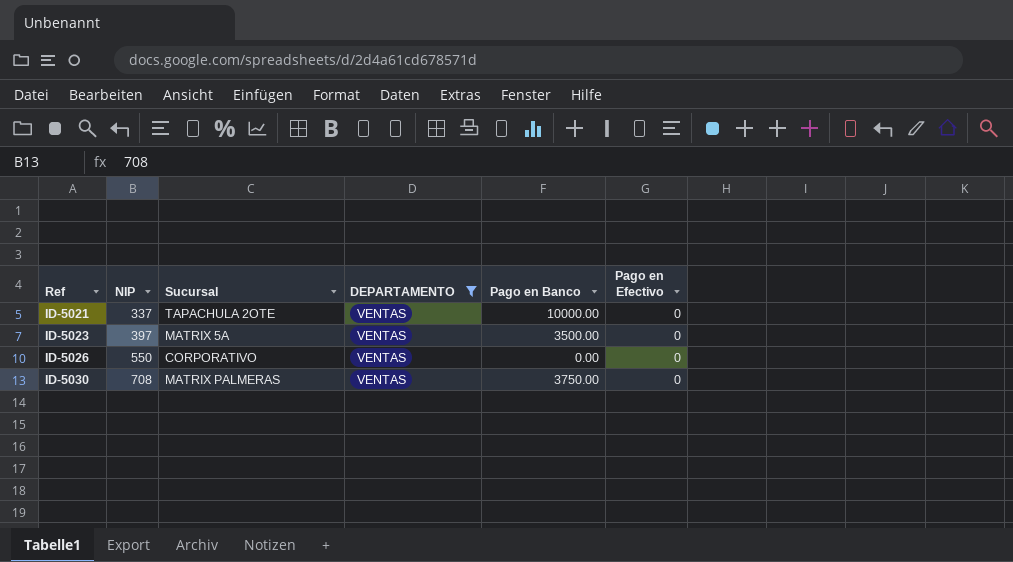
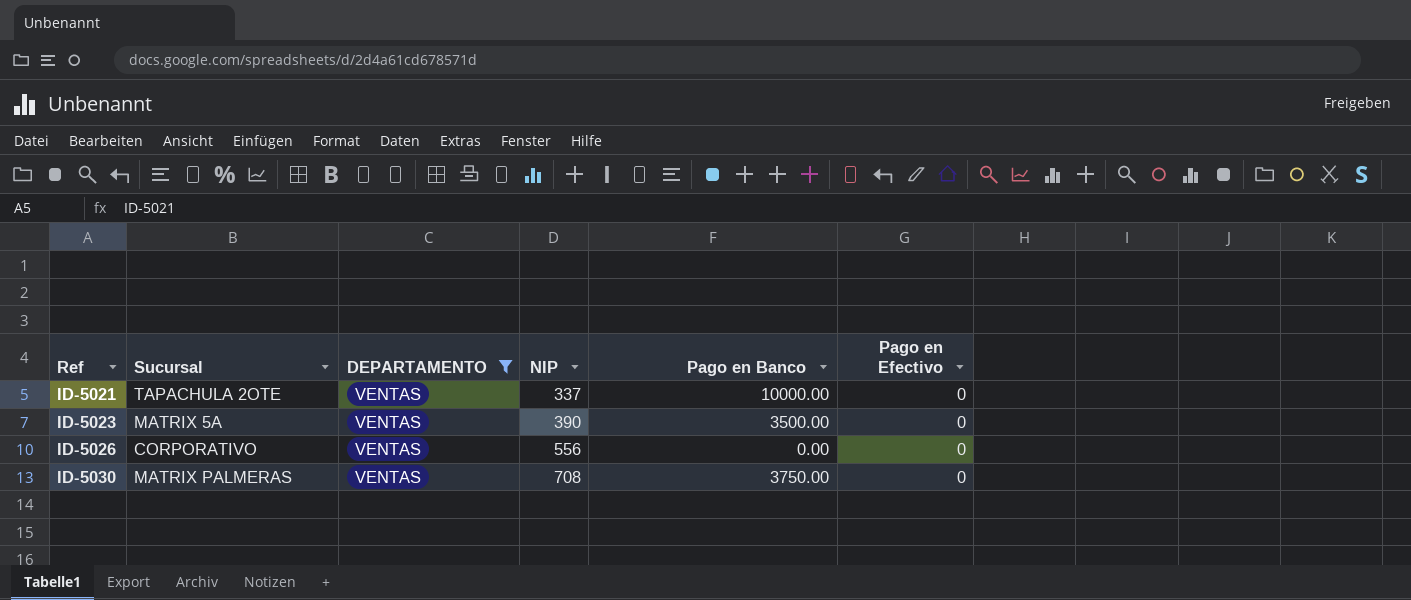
column NIP | position: 2 -> 4
ID-5023 | NIP: 397 -> 390
ID-5026 | NIP: 550 -> 556

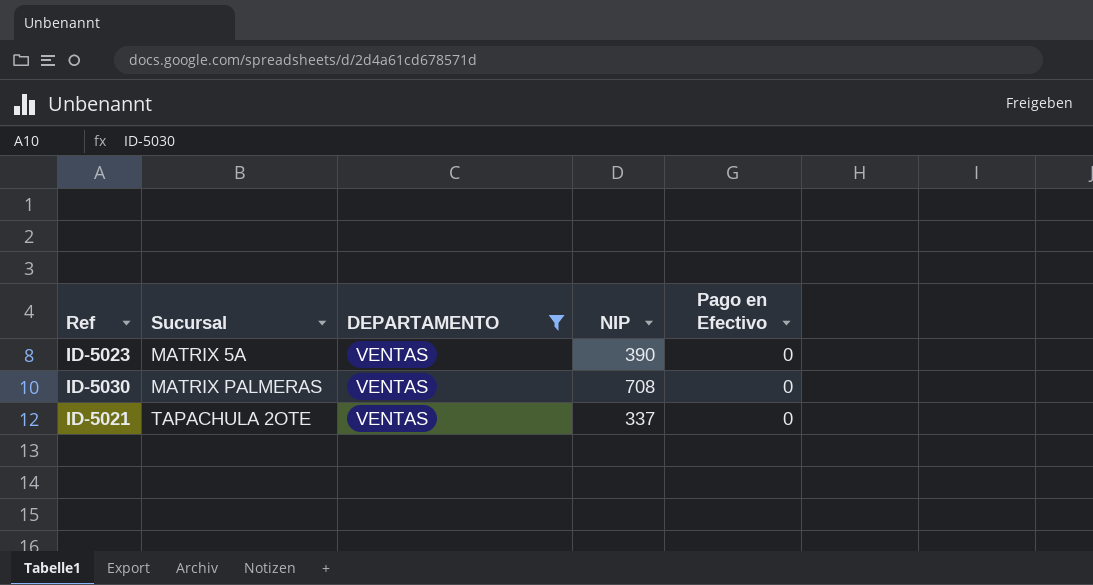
row order: Ref ascending -> Sucursal ascending
column Pago en Banco | position: 5 -> none
row ID-5026: CORPORATIVO | VENTAS | 556 | 0.00 | 0 -> none

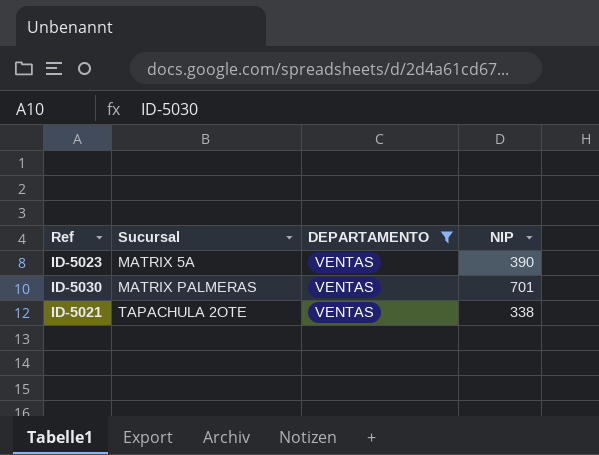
column Pago en Efectivo | position: 5 -> none
ID-5030 | NIP: 708 -> 701
ID-5021 | NIP: 337 -> 338

